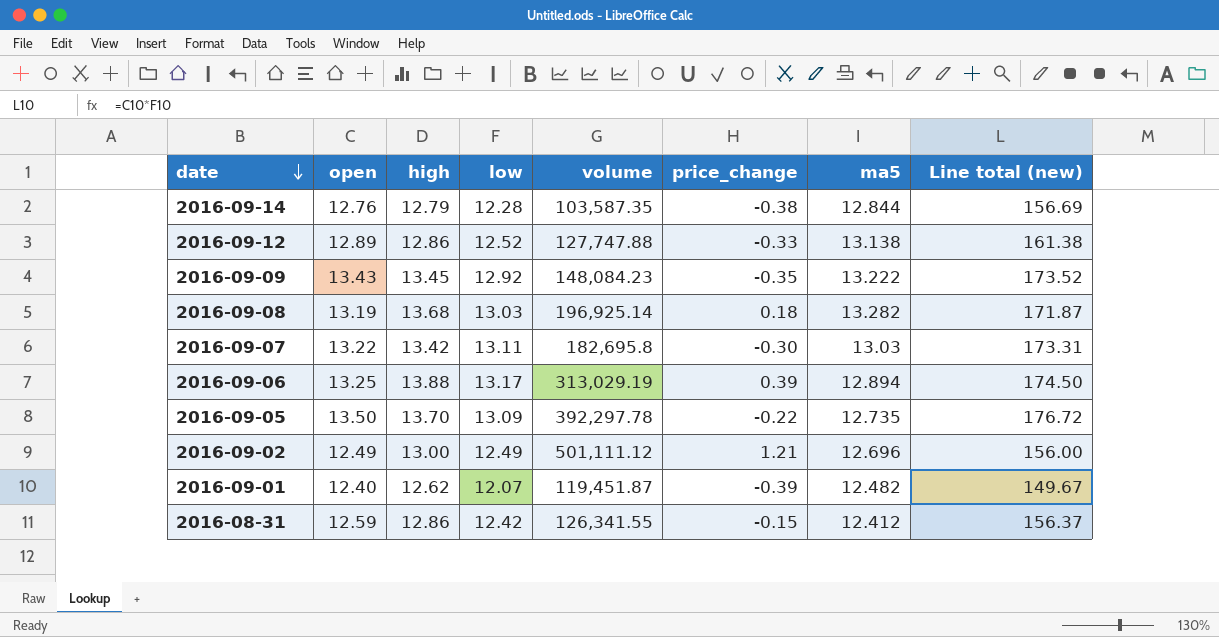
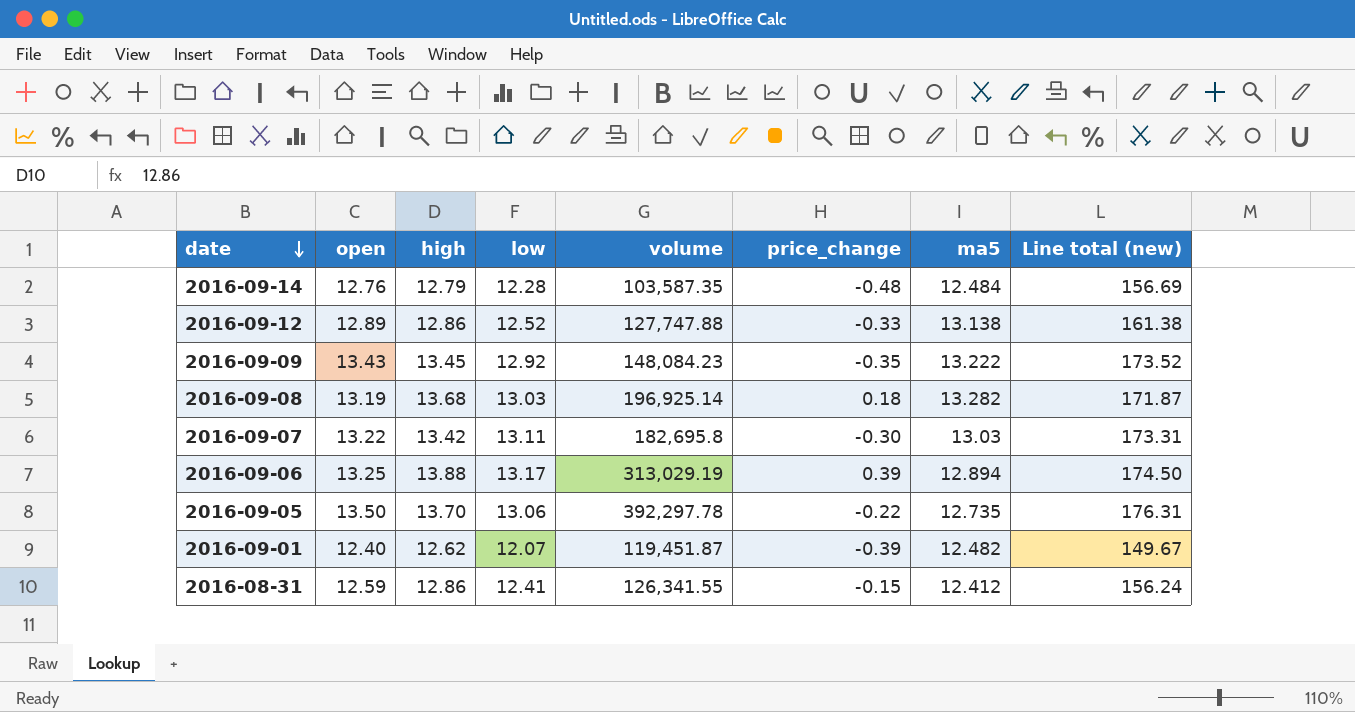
row 2016-09-02: 12.49 | 13.00 | 12.49 | 501,111.12 | 1.21 | 12.696 | 156.00 -> none
2016-09-14 | price_change: -0.38 -> -0.48
2016-09-14 | ma5: 12.844 -> 12.484
2016-09-05 | low: 13.09 -> 13.06
2016-09-05 | Line total (new): 176.72 -> 176.31
2016-08-31 | low: 12.42 -> 12.41
2016-08-31 | Line total (new): 156.37 -> 156.24

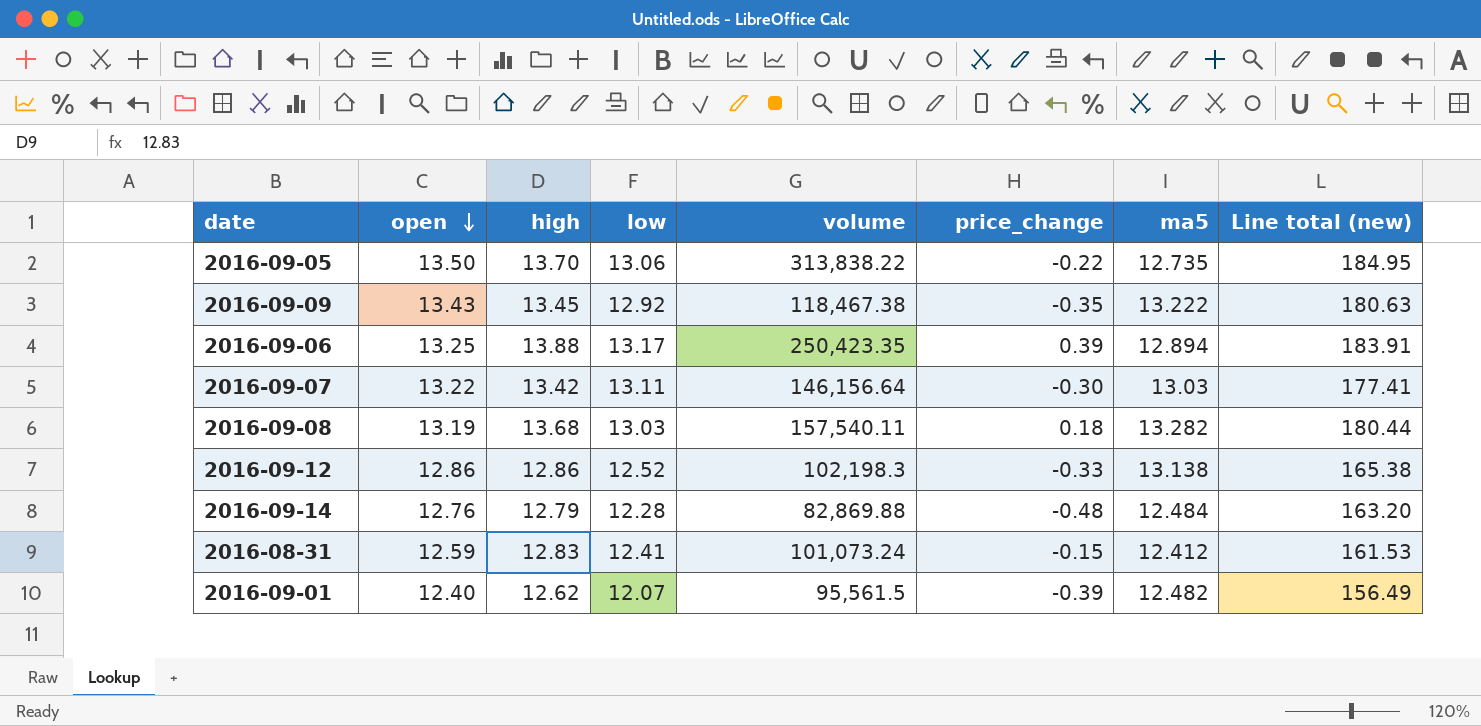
row order: date descending -> open descending
column Line total (new) | formula: [open] * [low] -> [open] * [high]
2016-09-05 | volume: 392,297.78 -> 313,838.22
2016-09-09 | volume: 148,084.23 -> 118,467.38
2016-09-06 | volume: 313,029.19 -> 250,423.35
2016-09-07 | volume: 182,695.8 -> 146,156.64
2016-09-08 | volume: 196,925.14 -> 157,540.11
2016-09-12 | open: 12.89 -> 12.86
2016-09-12 | volume: 127,747.88 -> 102,198.3
2016-09-14 | volume: 103,587.35 -> 82,869.88
2016-08-31 | high: 12.86 -> 12.83
2016-08-31 | volume: 126,341.55 -> 101,073.24
2016-09-01 | volume: 119,451.87 -> 95,561.5

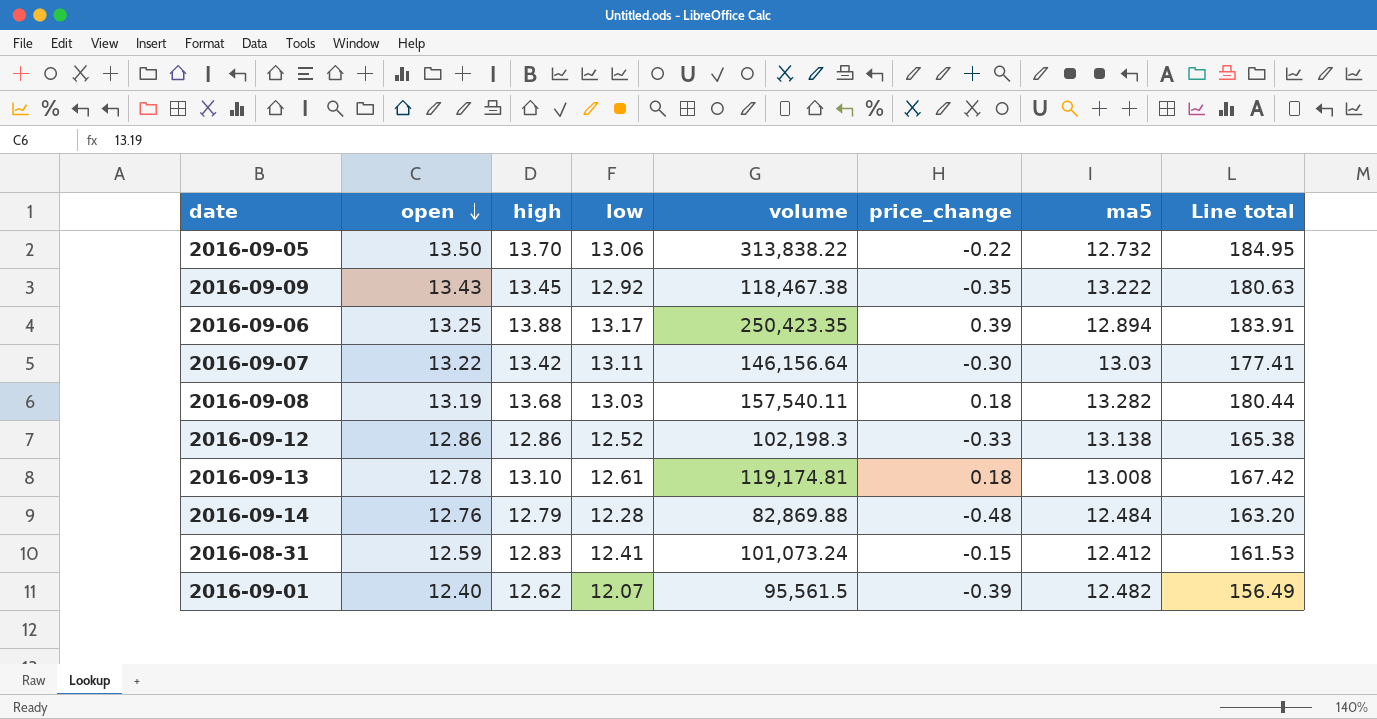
column name: Line total (new) -> Line total
2016-09-05 | ma5: 12.735 -> 12.732
row 2016-09-13: none -> 12.78 | 13.10 | 12.61 | 119,174.81 | 0.18 | 13.008 | 167.42

